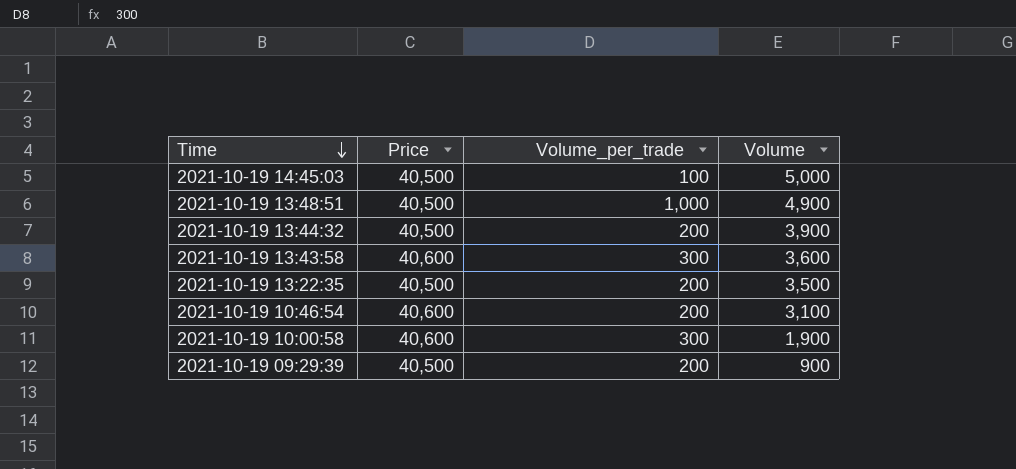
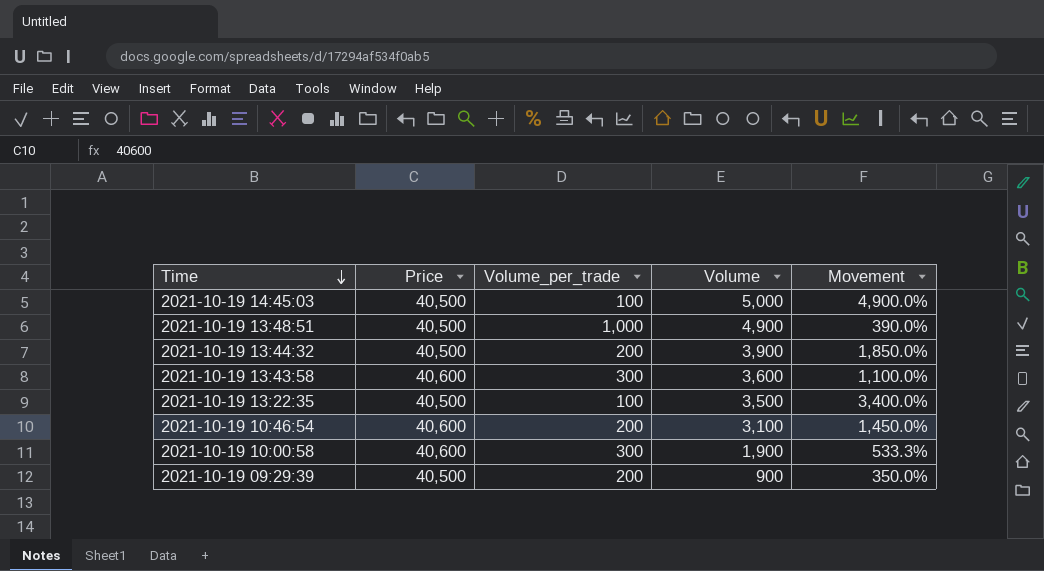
column Movement | formula: none -> ([Volume] - [Volume_per_trade]) / [Volume_per_trade]
2021-10-19 13:22:35 | Volume_per_trade: 200 -> 100

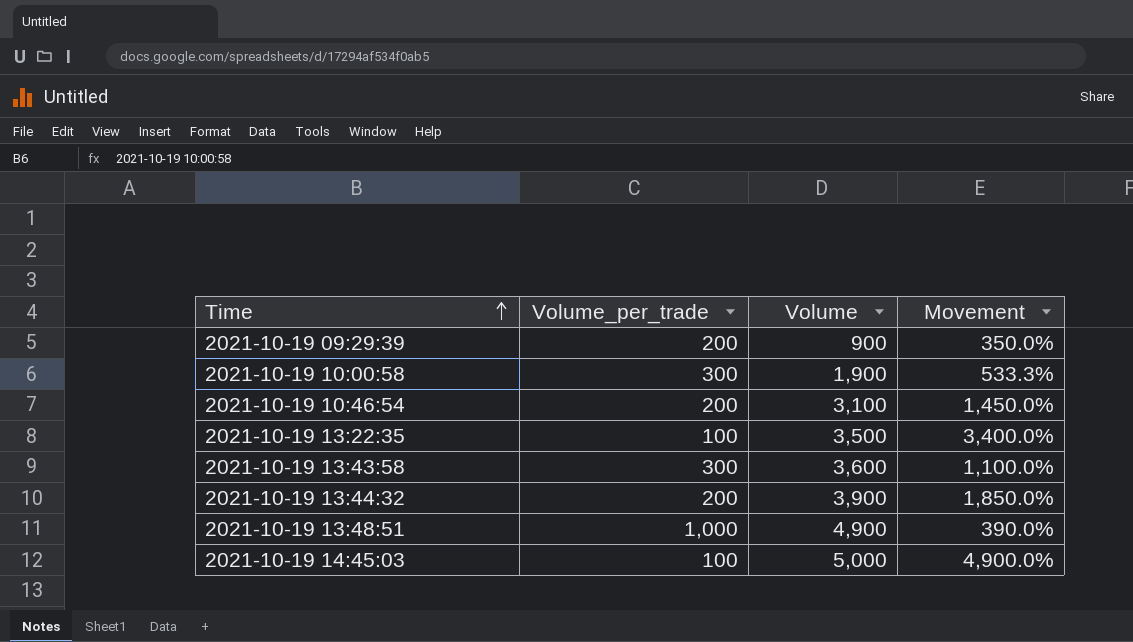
row order: Time descending -> Time ascending
column Price | position: 2 -> none

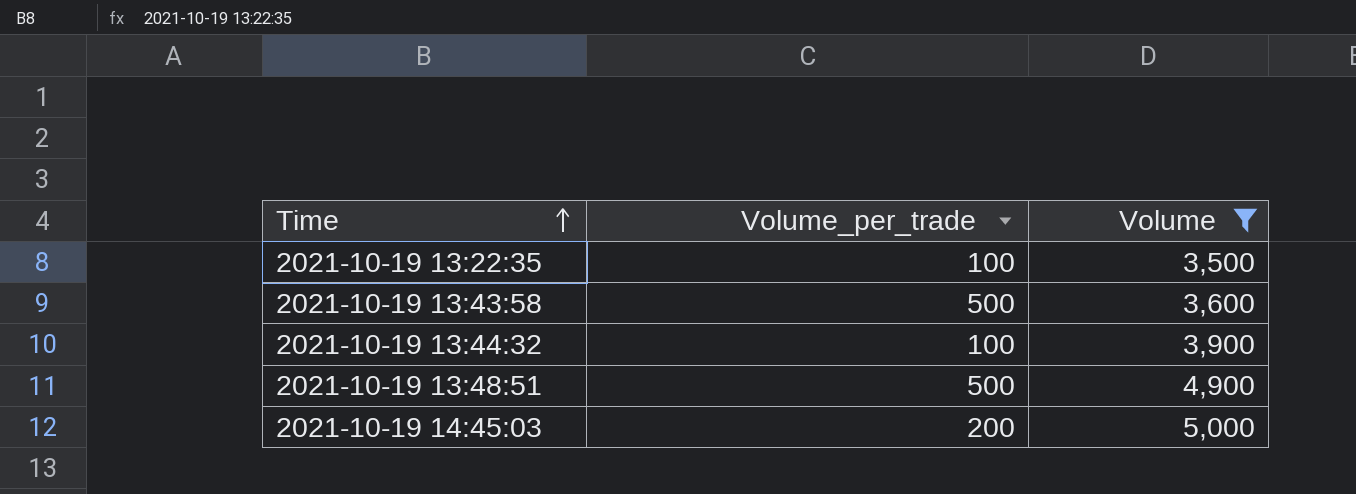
filter: none -> Volume >= 3,500
column Movement | formula: ([Volume] - [Volume_per_trade]) / [Volume_per_trade] -> none
2021-10-19 13:43:58 | Volume_per_trade: 300 -> 500
2021-10-19 13:44:32 | Volume_per_trade: 200 -> 100
2021-10-19 13:48:51 | Volume_per_trade: 1,000 -> 500
2021-10-19 14:45:03 | Volume_per_trade: 100 -> 200

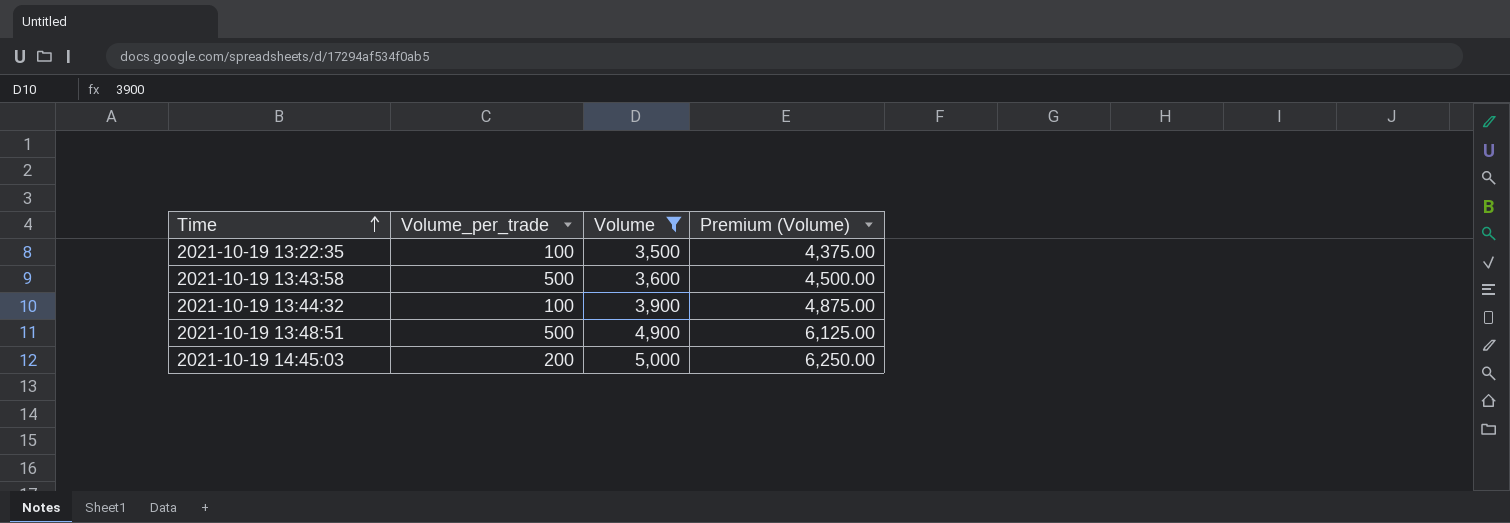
column Premium (Volume) | formula: none -> [Volume] * 1.25

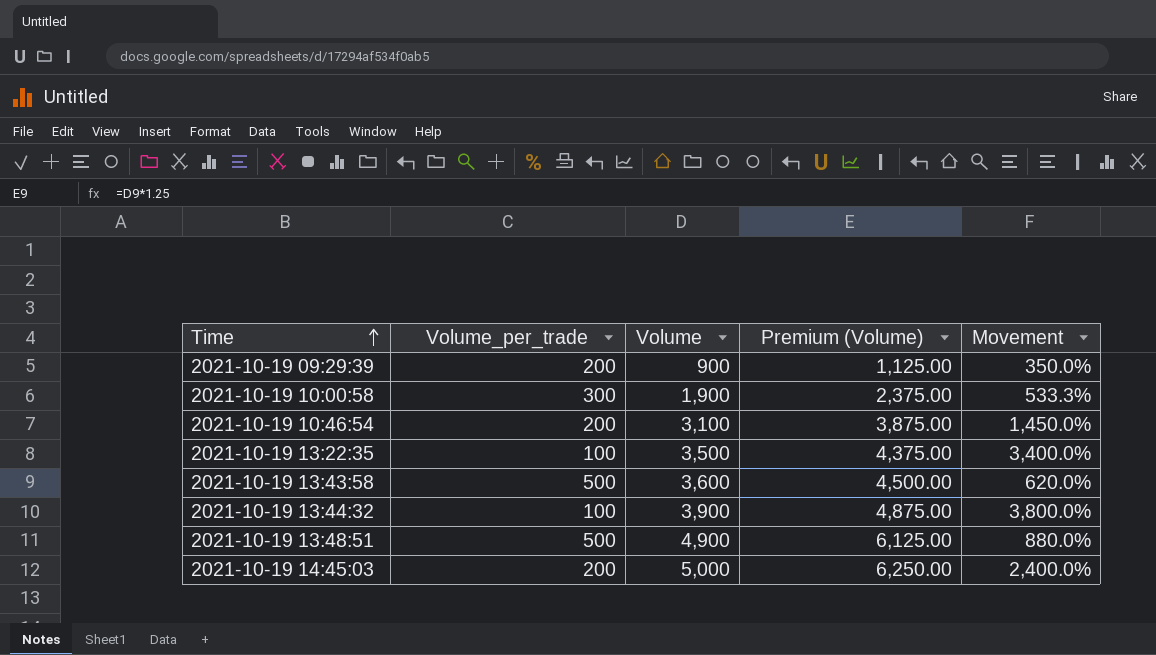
filter: Volume >= 3,500 -> none
column Movement | formula: none -> ([Volume] - [Volume_per_trade]) / [Volume_per_trade]

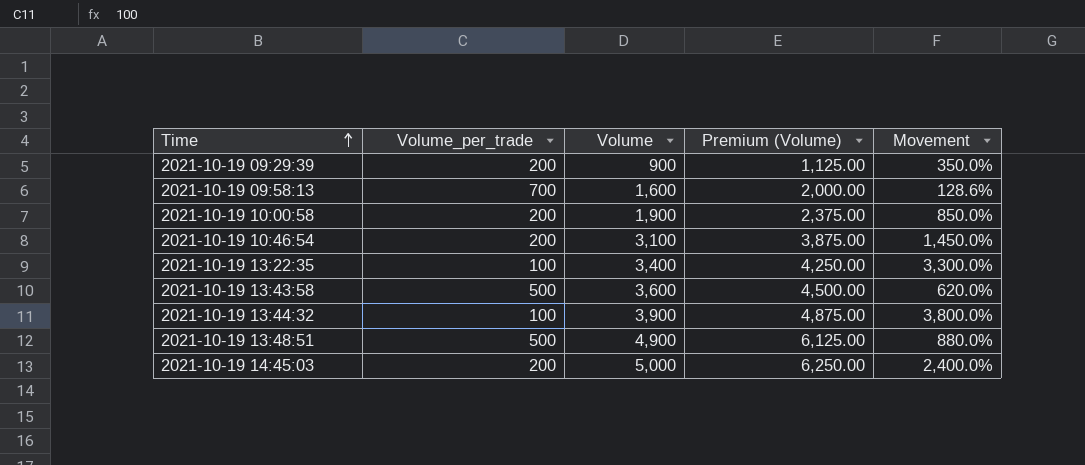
row 2021-10-19 09:58:13: none -> 700 | 1,600 | 2,000.00 | 128.6%
2021-10-19 10:00:58 | Volume_per_trade: 300 -> 200
2021-10-19 10:00:58 | Movement: 533.3% -> 850.0%
2021-10-19 13:22:35 | Volume: 3,500 -> 3,400
2021-10-19 13:22:35 | Premium (Volume): 4,375.00 -> 4,250.00
2021-10-19 13:22:35 | Movement: 3,400.0% -> 3,300.0%

